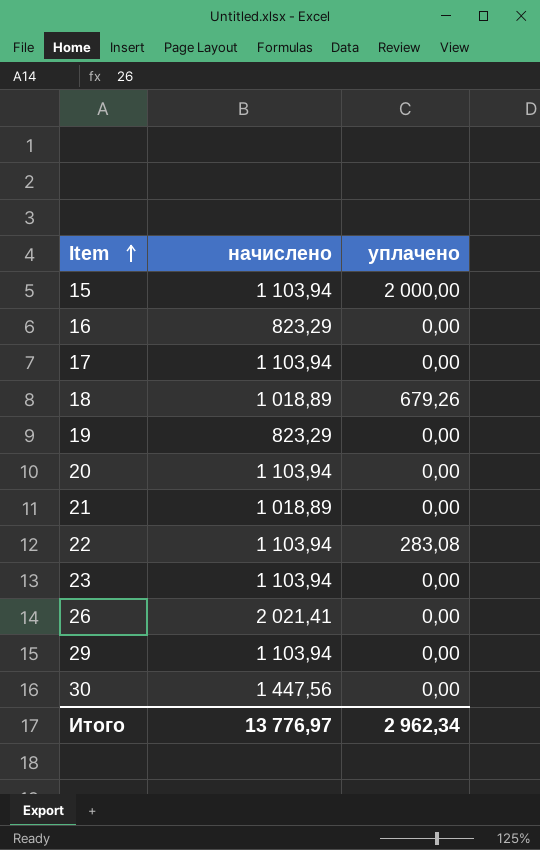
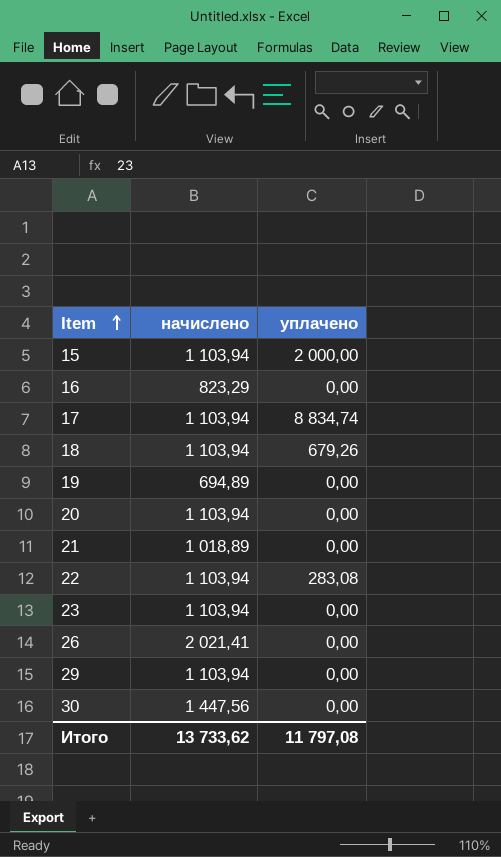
17 | уплачено: 0,00 -> 8 834,74
18 | начислено: 1 018,89 -> 1 103,94
19 | начислено: 823,29 -> 694,89
Итого | начислено: 13 776,97 -> 13 733,62
Итого | уплачено: 2 962,34 -> 11 797,08

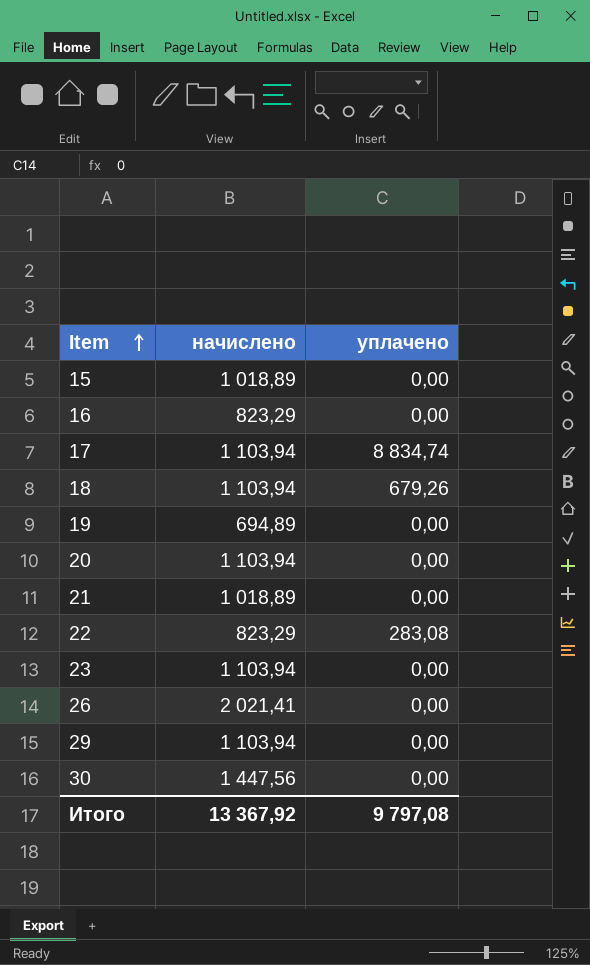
15 | начислено: 1 103,94 -> 1 018,89
15 | уплачено: 2 000,00 -> 0,00
22 | начислено: 1 103,94 -> 823,29
Итого | начислено: 13 733,62 -> 13 367,92
Итого | уплачено: 11 797,08 -> 9 797,08

